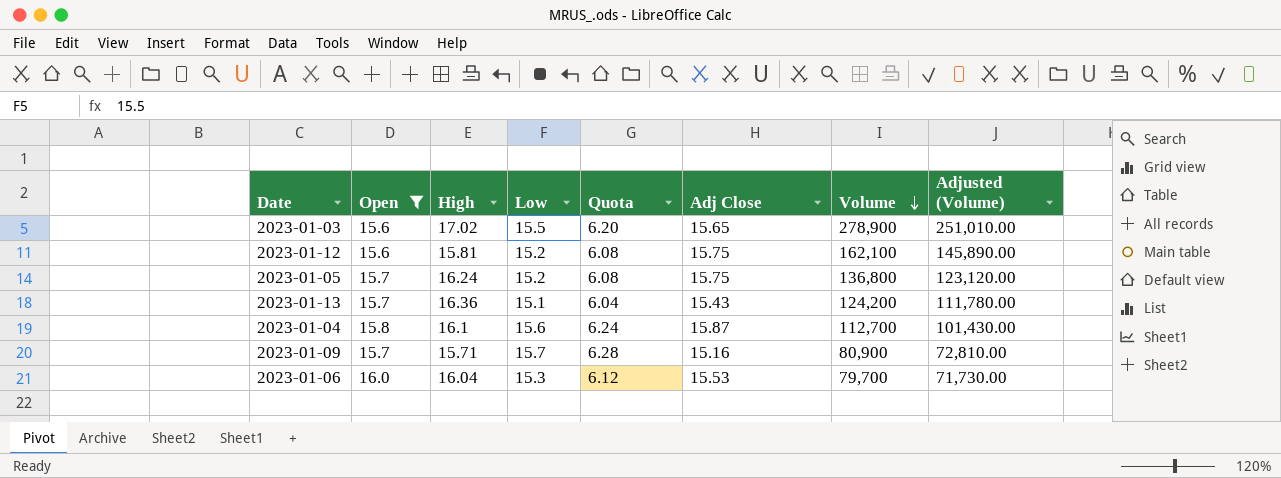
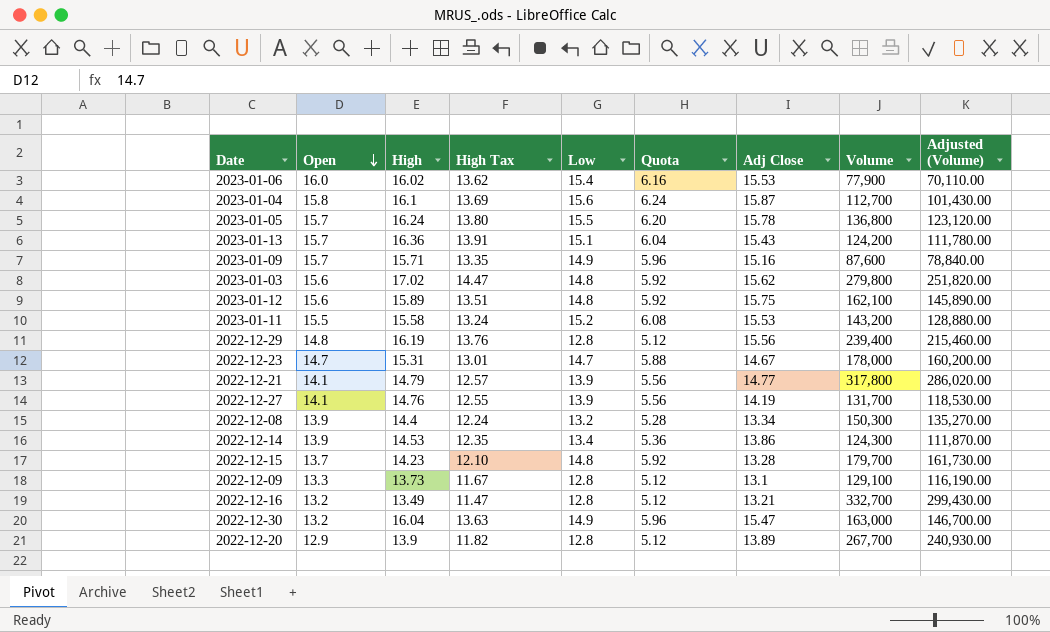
filter: Open >= 15.6 -> none
row order: Volume descending -> Open descending
column High Tax | formula: none -> [High] * 0.85
2023-01-06 | High: 16.04 -> 16.02
2023-01-06 | Low: 15.3 -> 15.4
2023-01-06 | Quota: 6.12 -> 6.16
2023-01-06 | Volume: 79,700 -> 77,900
2023-01-06 | Adjusted (Volume): 71,730.00 -> 70,110.00
2023-01-05 | Low: 15.2 -> 15.5
2023-01-05 | Quota: 6.08 -> 6.20
2023-01-05 | Adj Close: 15.75 -> 15.78
2023-01-09 | Low: 15.7 -> 14.9
2023-01-09 | Quota: 6.28 -> 5.96
2023-01-09 | Volume: 80,900 -> 87,600
2023-01-09 | Adjusted (Volume): 72,810.00 -> 78,840.00
2023-01-03 | Low: 15.5 -> 14.8
2023-01-03 | Quota: 6.20 -> 5.92
2023-01-03 | Adj Close: 15.65 -> 15.62
2023-01-03 | Volume: 278,900 -> 279,800
2023-01-03 | Adjusted (Volume): 251,010.00 -> 251,820.00
2023-01-12 | High: 15.81 -> 15.89
2023-01-12 | Low: 15.2 -> 14.8
2023-01-12 | Quota: 6.08 -> 5.92

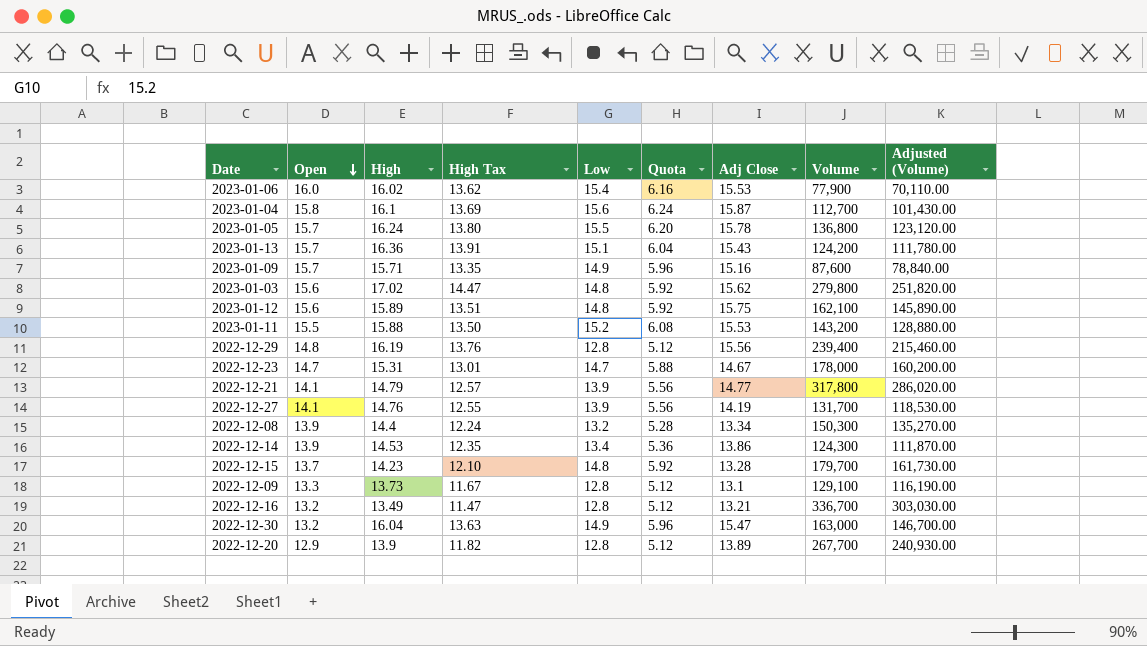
2023-01-11 | High: 15.58 -> 15.88
2023-01-11 | High Tax: 13.24 -> 13.50
2022-12-16 | Volume: 332,700 -> 336,700
2022-12-16 | Adjusted (Volume): 299,430.00 -> 303,030.00

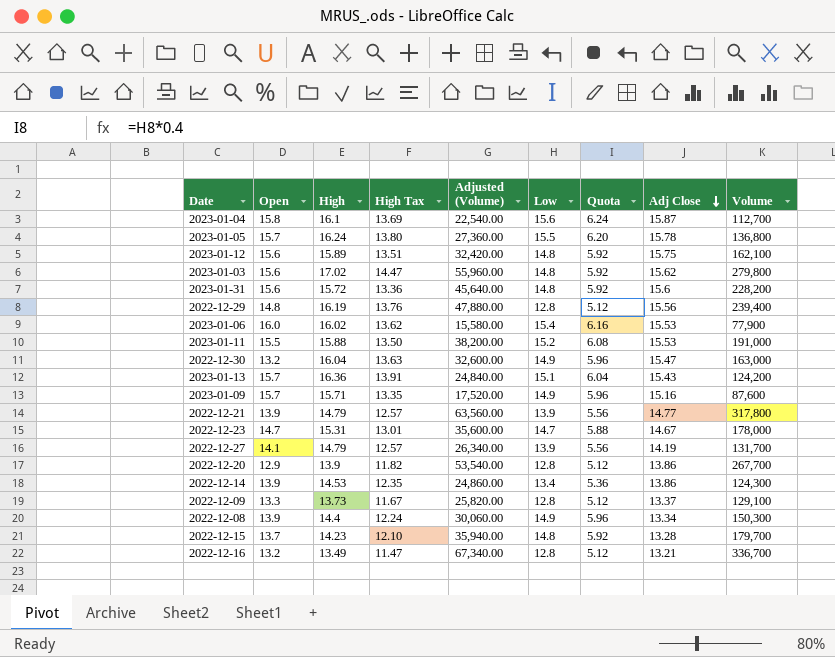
row order: Open descending -> Adj Close descending
column Adjusted (Volume) | formula: [Volume] * 0.9 -> [Volume] * 0.2
column Adjusted (Volume) | position: 9 -> 5
row 2023-01-31: none -> 15.6 | 15.72 | 13.36 | 45,640.00 | 14.8 | 5.92 | 15.6 | 228,200
2023-01-11 | Volume: 143,200 -> 191,000
2022-12-21 | Open: 14.1 -> 13.9
2022-12-27 | High: 14.76 -> 14.79
2022-12-27 | High Tax: 12.55 -> 12.57
2022-12-20 | Adj Close: 13.89 -> 13.86
2022-12-09 | Adj Close: 13.1 -> 13.37
2022-12-08 | Low: 13.2 -> 14.9
2022-12-08 | Quota: 5.28 -> 5.96

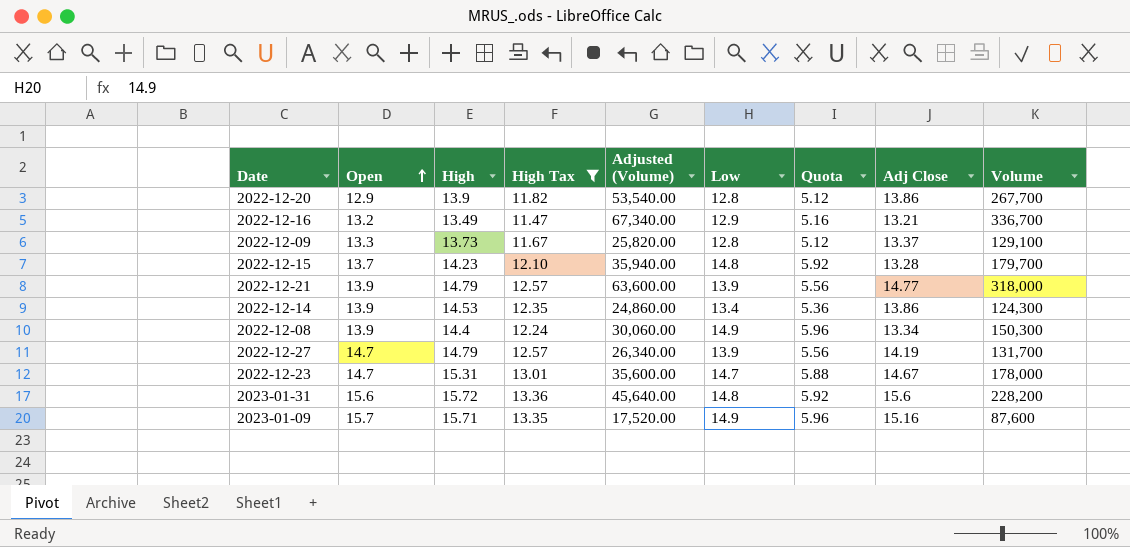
filter: none -> High Tax <= 13.36
row order: Adj Close descending -> Open ascending
2022-12-16 | Low: 12.8 -> 12.9
2022-12-16 | Quota: 5.12 -> 5.16
2022-12-21 | Adjusted (Volume): 63,560.00 -> 63,600.00
2022-12-21 | Volume: 317,800 -> 318,000
2022-12-27 | Open: 14.1 -> 14.7

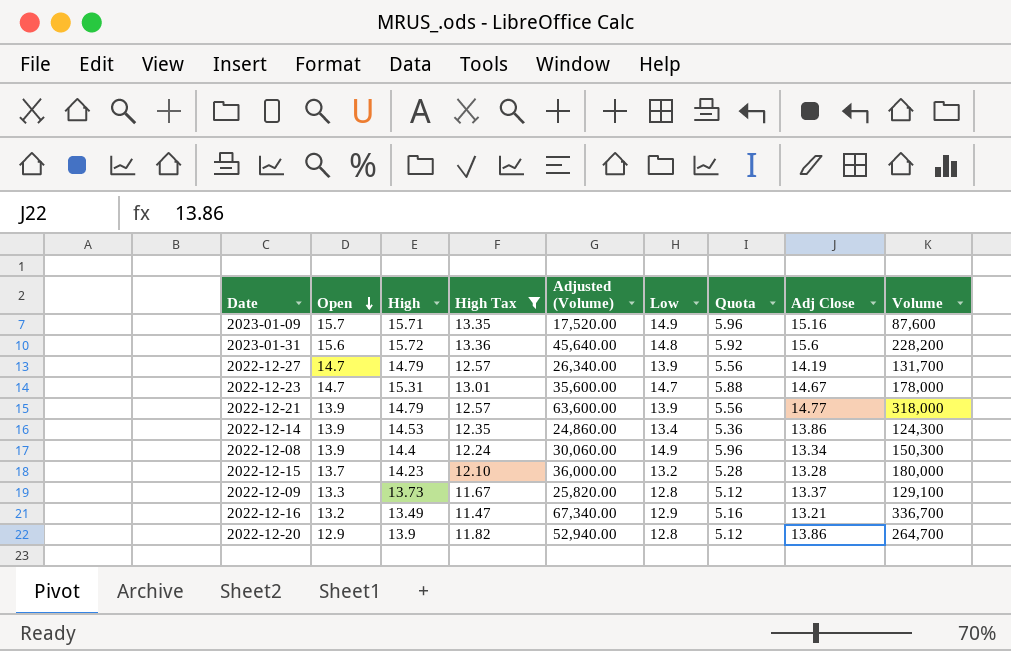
row order: Open ascending -> Open descending
2022-12-15 | Adjusted (Volume): 35,940.00 -> 36,000.00
2022-12-15 | Low: 14.8 -> 13.2
2022-12-15 | Quota: 5.92 -> 5.28
2022-12-15 | Volume: 179,700 -> 180,000
2022-12-20 | Adjusted (Volume): 53,540.00 -> 52,940.00
2022-12-20 | Volume: 267,700 -> 264,700

